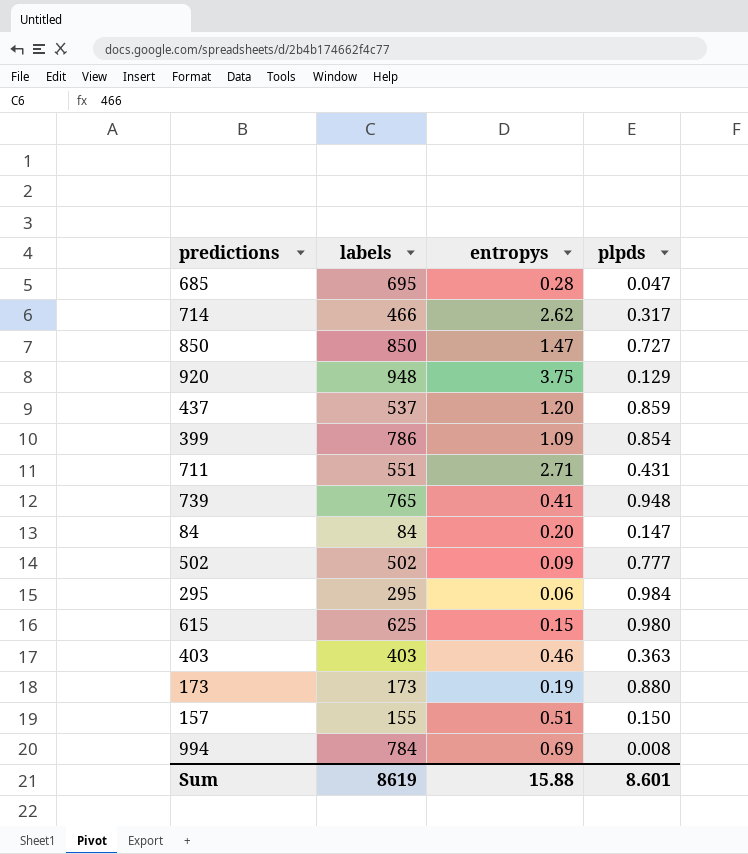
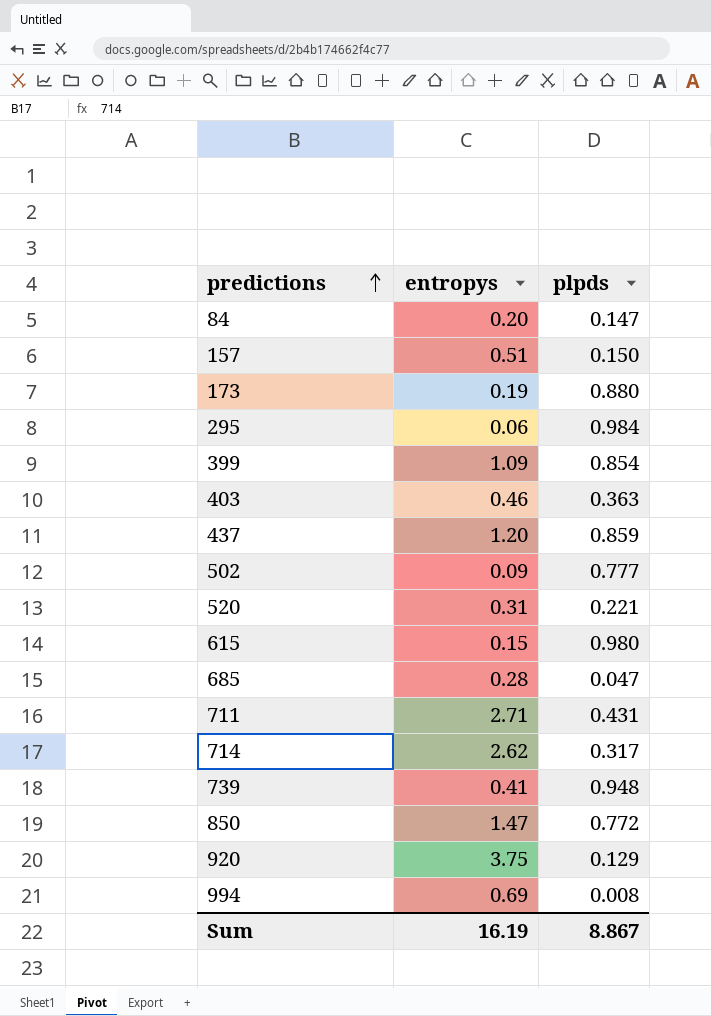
row order: none -> predictions ascending
column labels | position: 2 -> none
row 520: none -> 0.31 | 0.221
850 | plpds: 0.727 -> 0.772
Sum | entropys: 15.88 -> 16.19
Sum | plpds: 8.601 -> 8.867

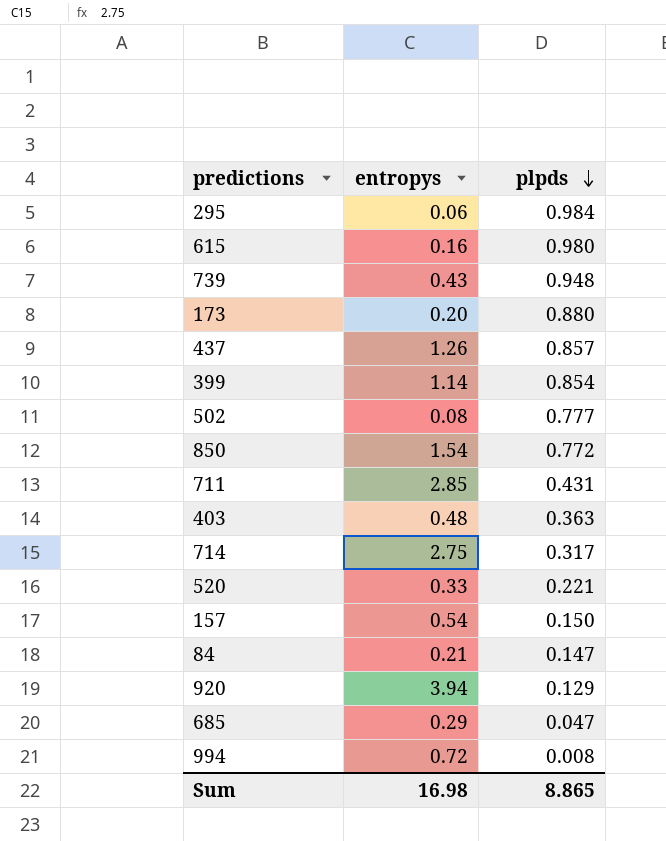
row order: predictions ascending -> plpds descending
615 | entropys: 0.15 -> 0.16
739 | entropys: 0.41 -> 0.43
173 | entropys: 0.19 -> 0.20
437 | entropys: 1.20 -> 1.26
437 | plpds: 0.859 -> 0.857
399 | entropys: 1.09 -> 1.14
502 | entropys: 0.09 -> 0.08
850 | entropys: 1.47 -> 1.54
711 | entropys: 2.71 -> 2.85
403 | entropys: 0.46 -> 0.48
714 | entropys: 2.62 -> 2.75
520 | entropys: 0.31 -> 0.33
157 | entropys: 0.51 -> 0.54
84 | entropys: 0.20 -> 0.21
920 | entropys: 3.75 -> 3.94
685 | entropys: 0.28 -> 0.29
994 | entropys: 0.69 -> 0.72
Sum | entropys: 16.19 -> 16.98
Sum | plpds: 8.867 -> 8.865

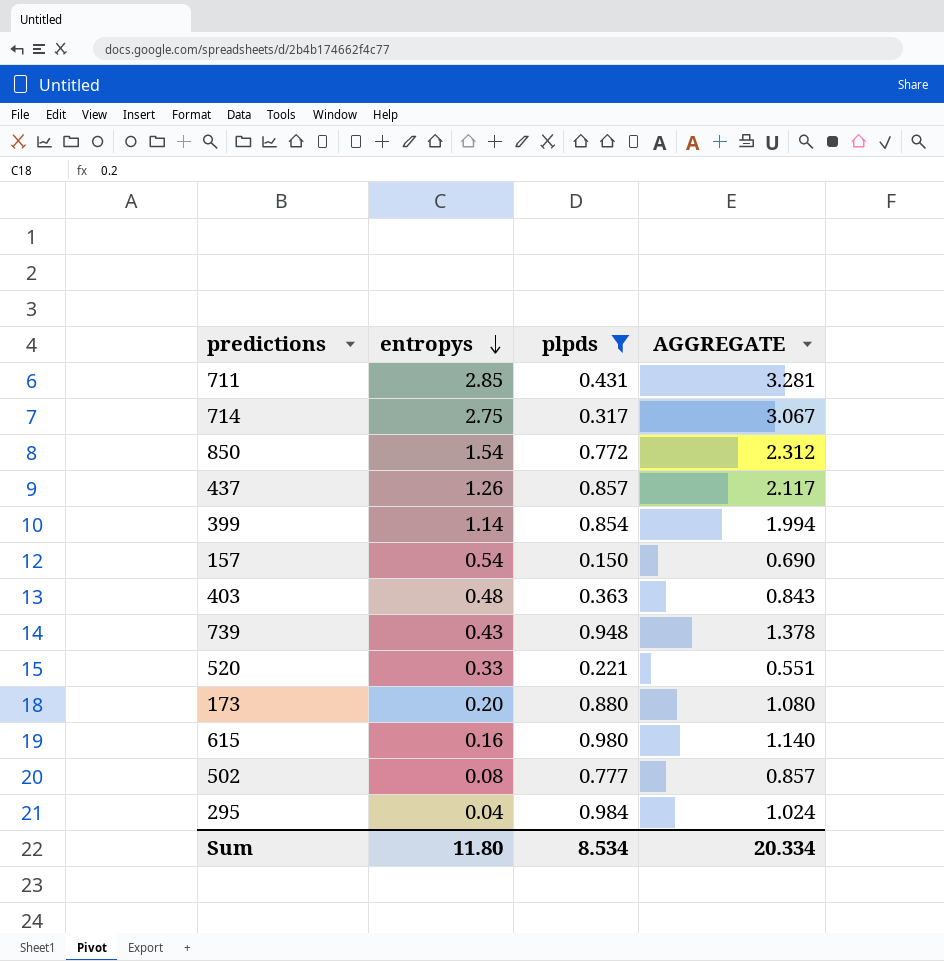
filter: none -> plpds >= 0.150
row order: plpds descending -> entropys descending
column AGGREGATE | formula: none -> [entropys] + [plpds]
295 | entropys: 0.06 -> 0.04
Sum | entropys: 16.98 -> 11.80
Sum | plpds: 8.865 -> 8.534

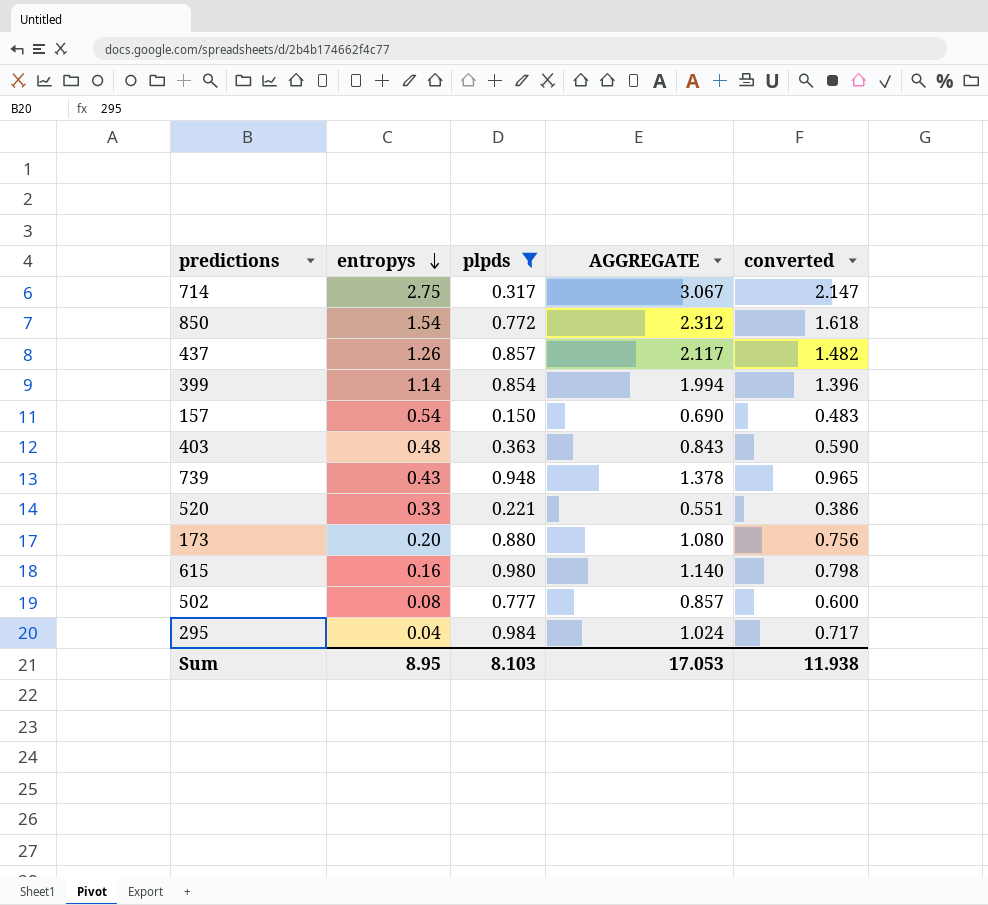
column converted | formula: none -> [AGGREGATE] * 0.7
row 711: 2.85 | 0.431 | 3.281 -> none
Sum | entropys: 11.80 -> 8.95
Sum | plpds: 8.534 -> 8.103
Sum | AGGREGATE: 20.334 -> 17.053

